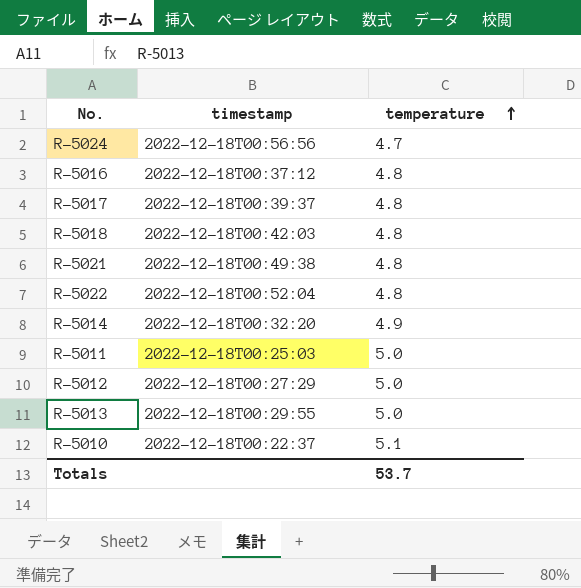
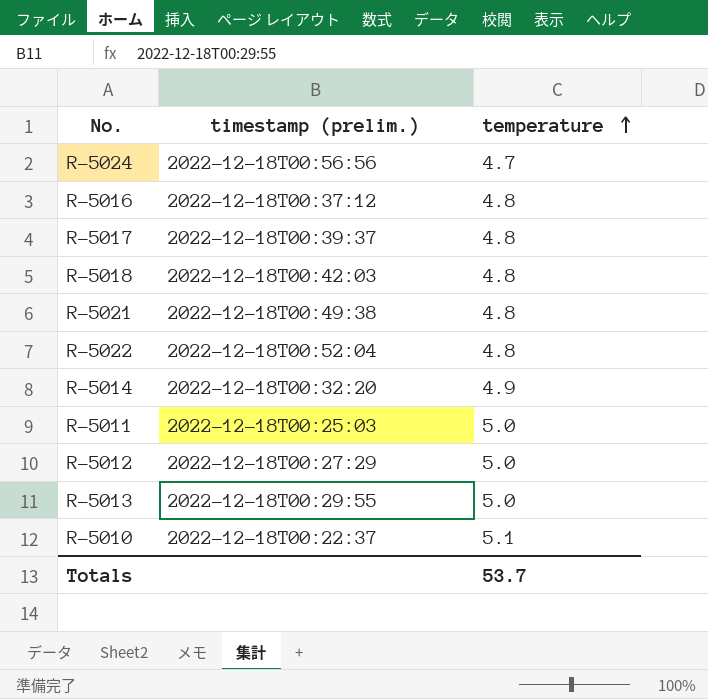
column name: timestamp -> timestamp (prelim.)

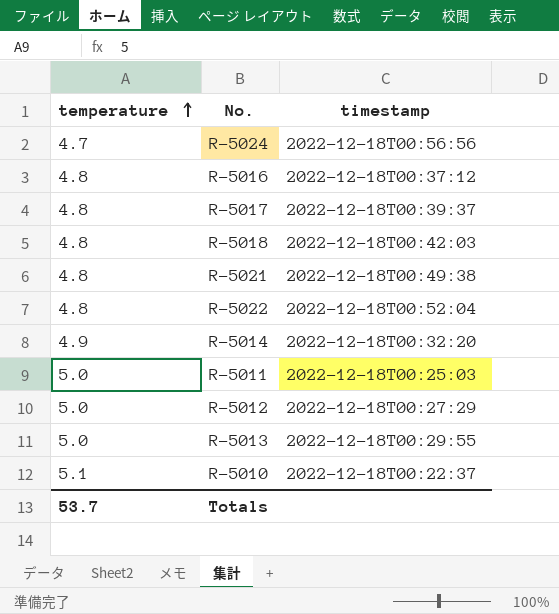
column temperature | position: 3 -> 1
column name: timestamp (prelim.) -> timestamp

